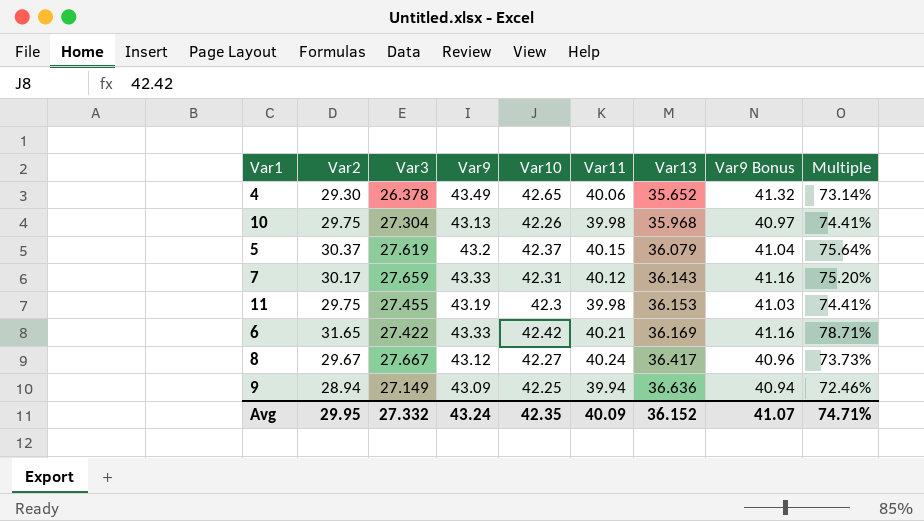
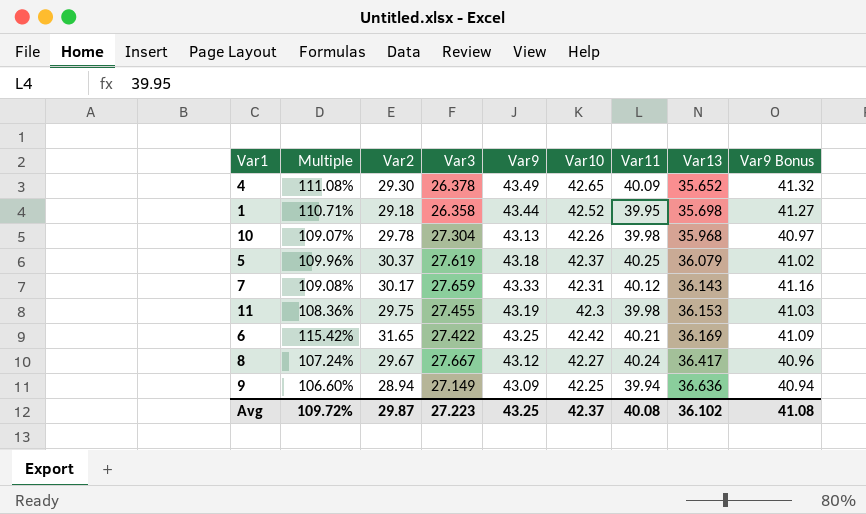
column Multiple | formula: [Var2] / [Var11] -> [Var2] / [Var3]
column Multiple | position: 9 -> 2
4 | Var11: 40.06 -> 40.09
row 1: none -> 110.71% | 29.18 | 26.358 | 43.44 | 42.52 | 39.95 | 35.698 | 41.27
10 | Var2: 29.75 -> 29.78
5 | Var9: 43.2 -> 43.18
5 | Var11: 40.15 -> 40.25
5 | Var9 Bonus: 41.04 -> 41.02
6 | Var9: 43.33 -> 43.25
6 | Var9 Bonus: 41.16 -> 41.09
Avg | Multiple: 74.71% -> 109.72%
Avg | Var2: 29.95 -> 29.87
Avg | Var3: 27.332 -> 27.223
Avg | Var9: 43.24 -> 43.25
Avg | Var10: 42.35 -> 42.37
Avg | Var11: 40.09 -> 40.08
Avg | Var13: 36.152 -> 36.102
Avg | Var9 Bonus: 41.07 -> 41.08

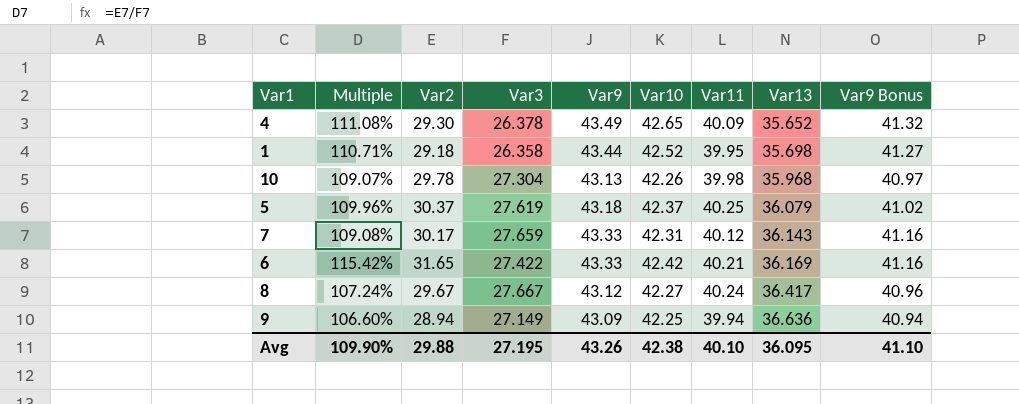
row 11: 108.36% | 29.75 | 27.455 | 43.19 | 42.3 | 39.98 | 36.153 | 41.03 -> none
6 | Var9: 43.25 -> 43.33
6 | Var9 Bonus: 41.09 -> 41.16
Avg | Multiple: 109.72% -> 109.90%
Avg | Var2: 29.87 -> 29.88
Avg | Var3: 27.223 -> 27.195
Avg | Var9: 43.25 -> 43.26
Avg | Var10: 42.37 -> 42.38
Avg | Var11: 40.08 -> 40.10
Avg | Var13: 36.102 -> 36.095
Avg | Var9 Bonus: 41.08 -> 41.10

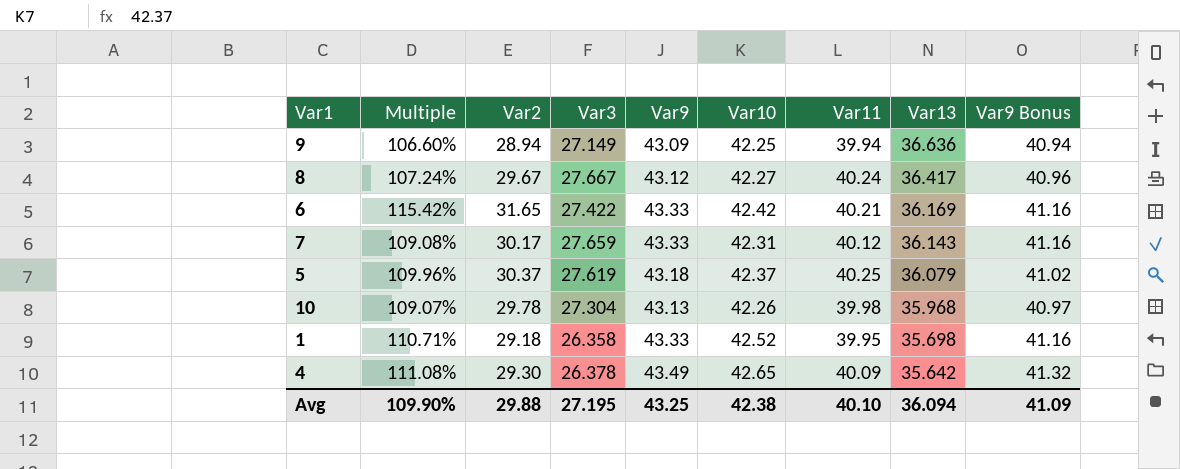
row order: Var13 ascending -> Var13 descending
1 | Var9: 43.44 -> 43.33
1 | Var9 Bonus: 41.27 -> 41.16
4 | Var13: 35.652 -> 35.642
Avg | Var9: 43.26 -> 43.25
Avg | Var13: 36.095 -> 36.094
Avg | Var9 Bonus: 41.10 -> 41.09

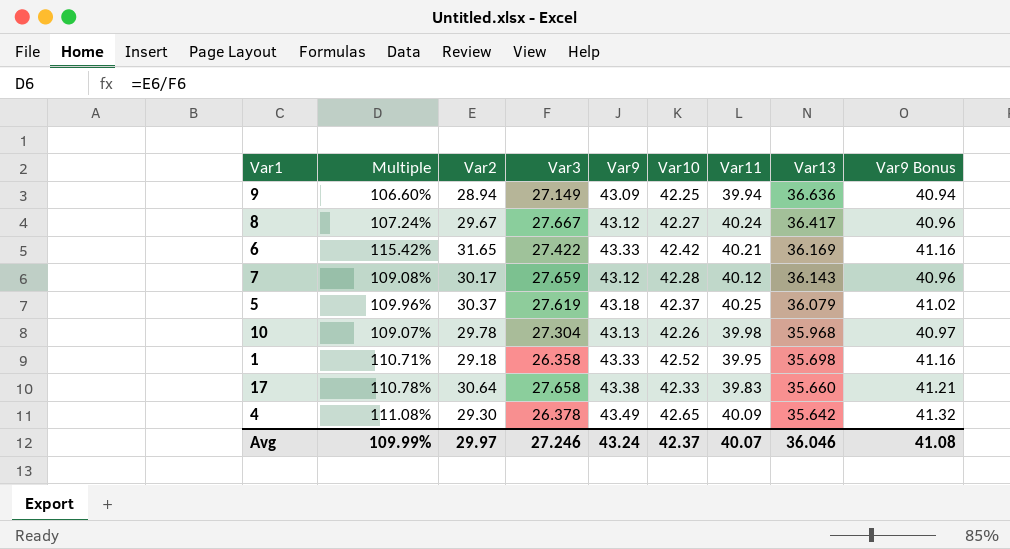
7 | Var9: 43.33 -> 43.12
7 | Var10: 42.31 -> 42.28
7 | Var9 Bonus: 41.16 -> 40.96
row 17: none -> 110.78% | 30.64 | 27.658 | 43.38 | 42.33 | 39.83 | 35.660 | 41.21
Avg | Multiple: 109.90% -> 109.99%
Avg | Var2: 29.88 -> 29.97
Avg | Var3: 27.195 -> 27.246
Avg | Var9: 43.25 -> 43.24
Avg | Var10: 42.38 -> 42.37
Avg | Var11: 40.10 -> 40.07
Avg | Var13: 36.094 -> 36.046
Avg | Var9 Bonus: 41.09 -> 41.08

